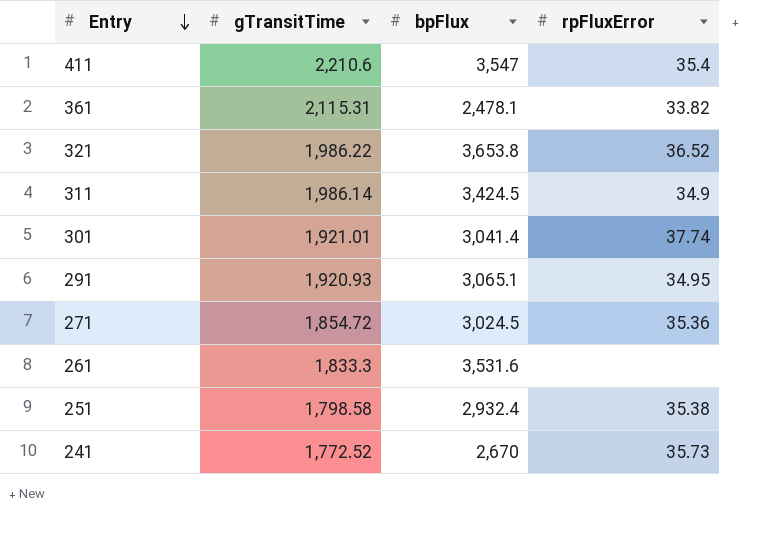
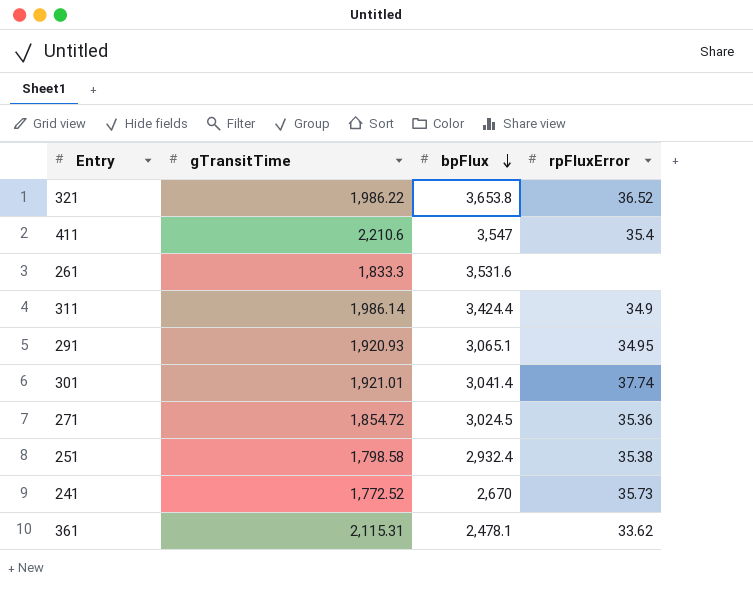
row order: Entry descending -> bpFlux descending
311 | bpFlux: 3,424.5 -> 3,424.4
361 | rpFluxError: 33.82 -> 33.62

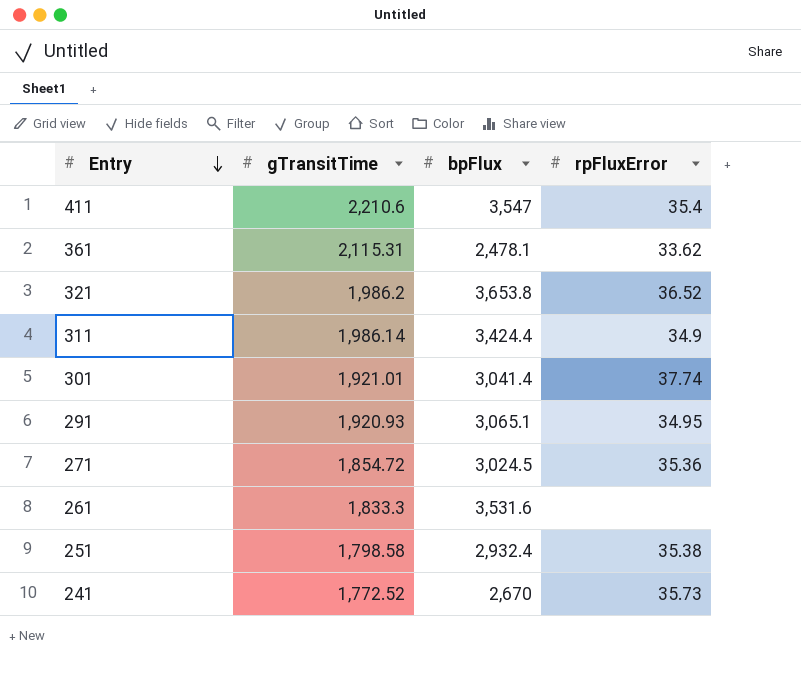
row order: bpFlux descending -> Entry descending
321 | gTransitTime: 1,986.22 -> 1,986.2

